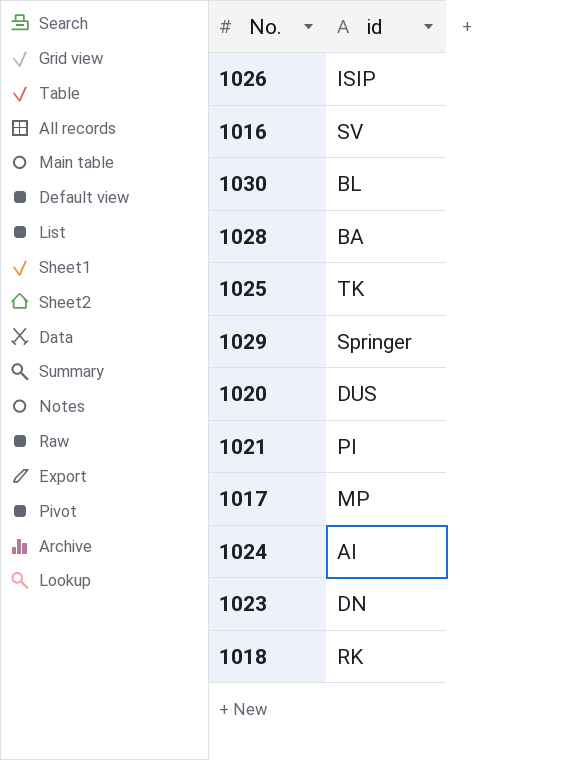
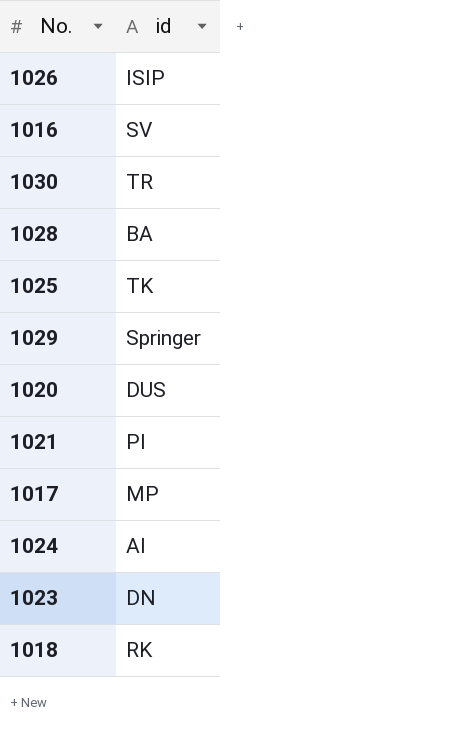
1030 | id: BL -> TR

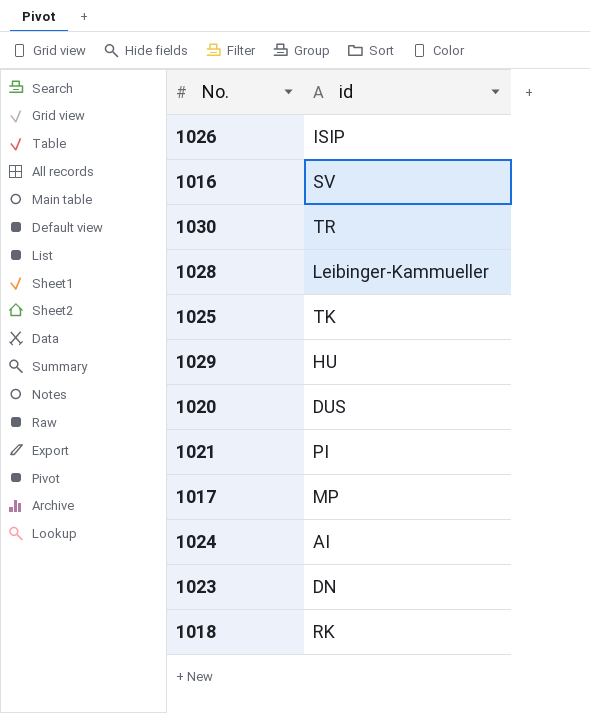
1028 | id: BA -> Leibinger-Kammueller
1029 | id: Springer -> HU

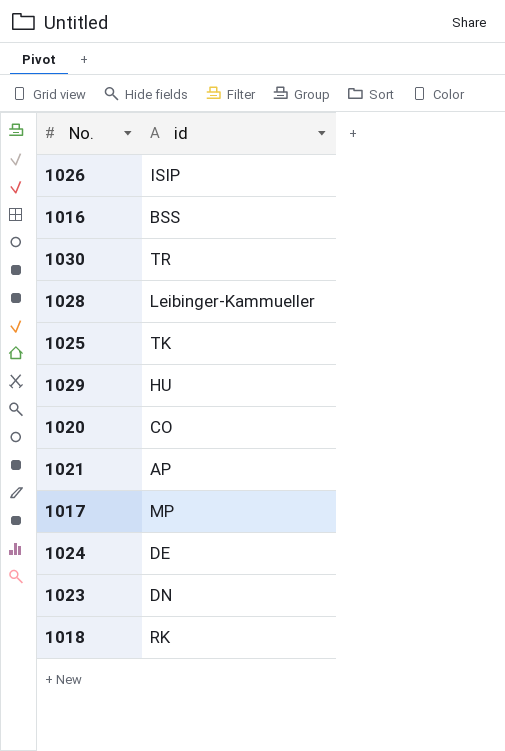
1016 | id: SV -> BSS
1020 | id: DUS -> CO
1021 | id: PI -> AP
1024 | id: AI -> DE

